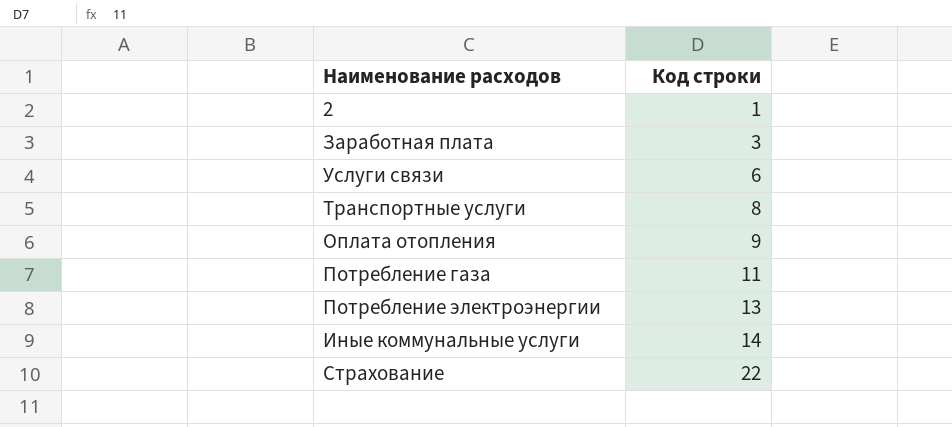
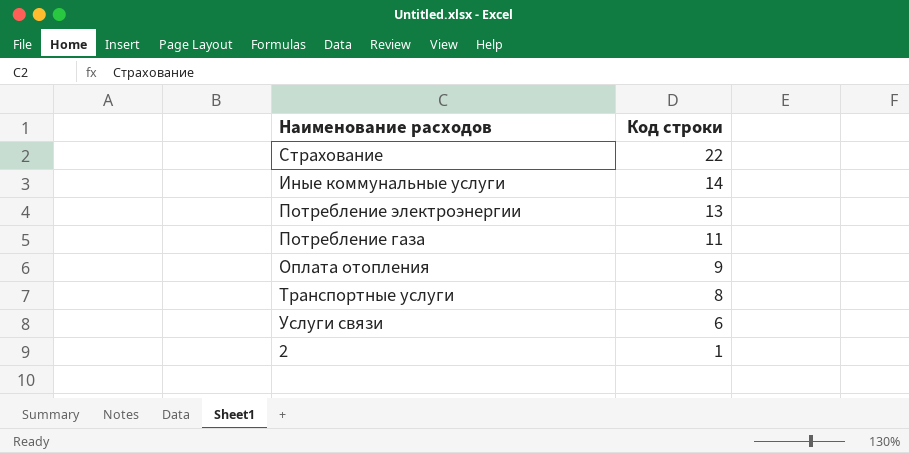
row order: Код строки ascending -> Код строки descending
row Заработная плата: 3 -> none

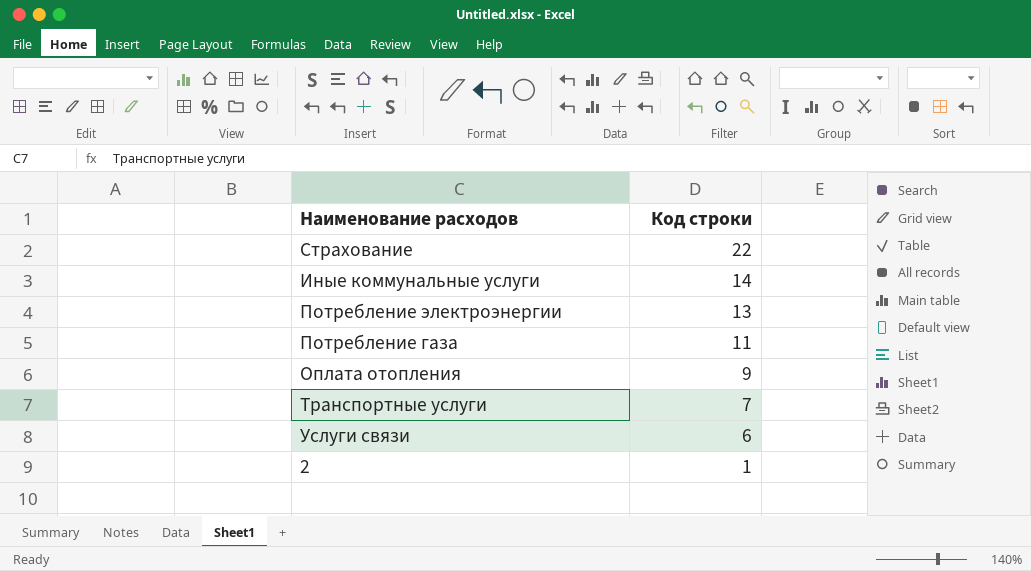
Транспортные услуги | Код строки: 8 -> 7

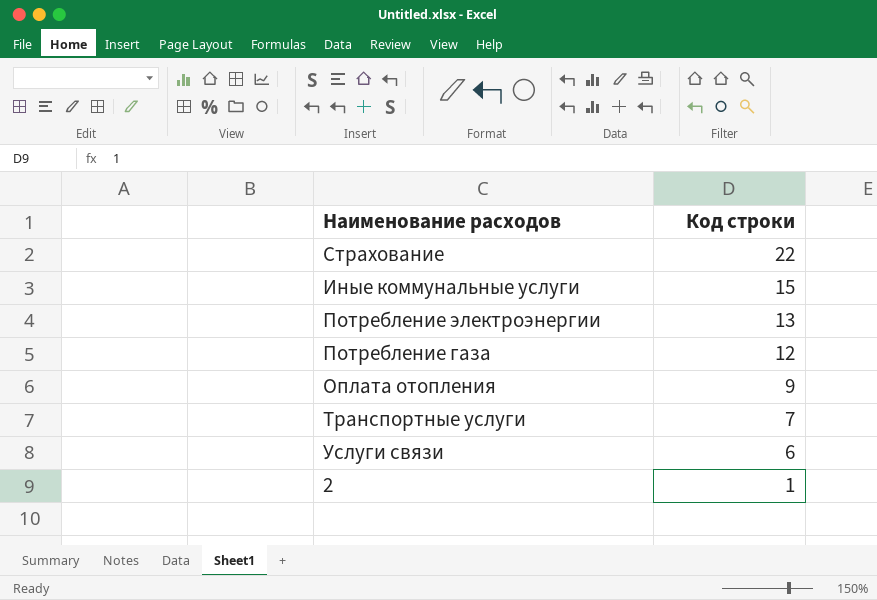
Иные коммунальные услуги | Код строки: 14 -> 15
Потребление газа | Код строки: 11 -> 12

